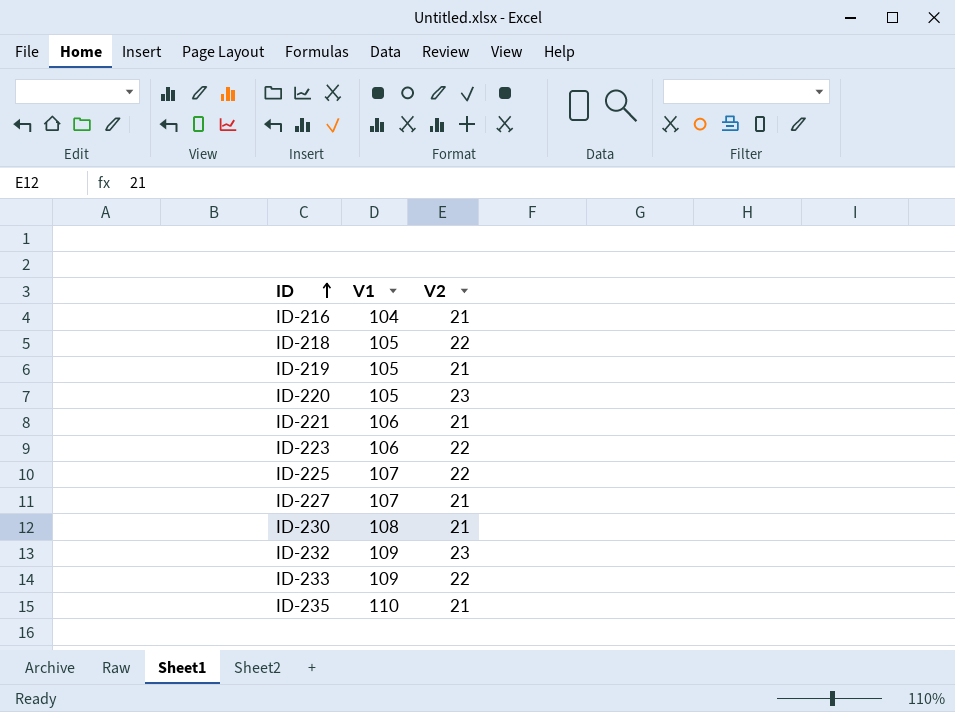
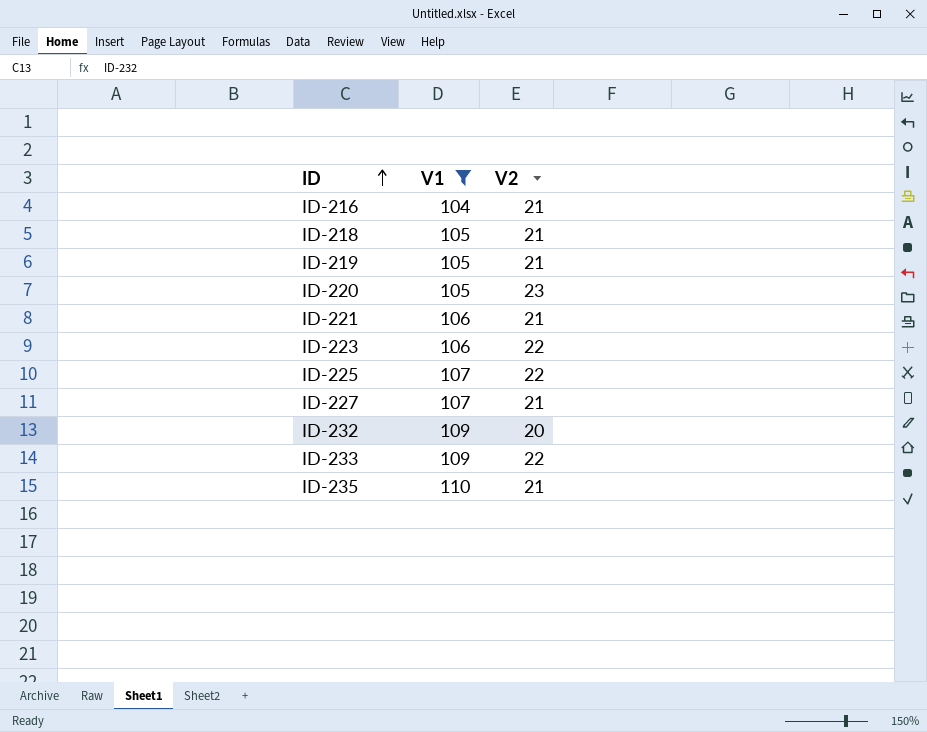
filter: none -> V1 != 108
ID-218 | V2: 22 -> 21
ID-232 | V2: 23 -> 20

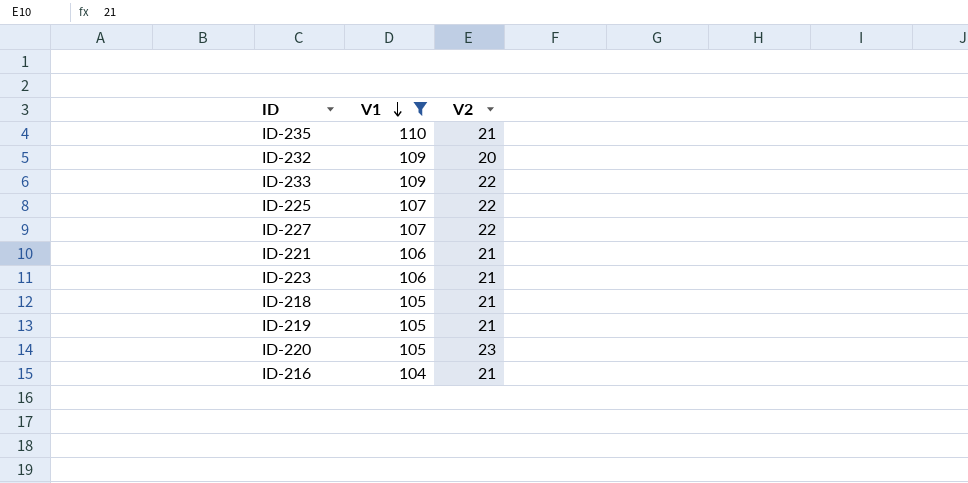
row order: ID ascending -> V1 descending
ID-227 | V2: 21 -> 22
ID-223 | V2: 22 -> 21

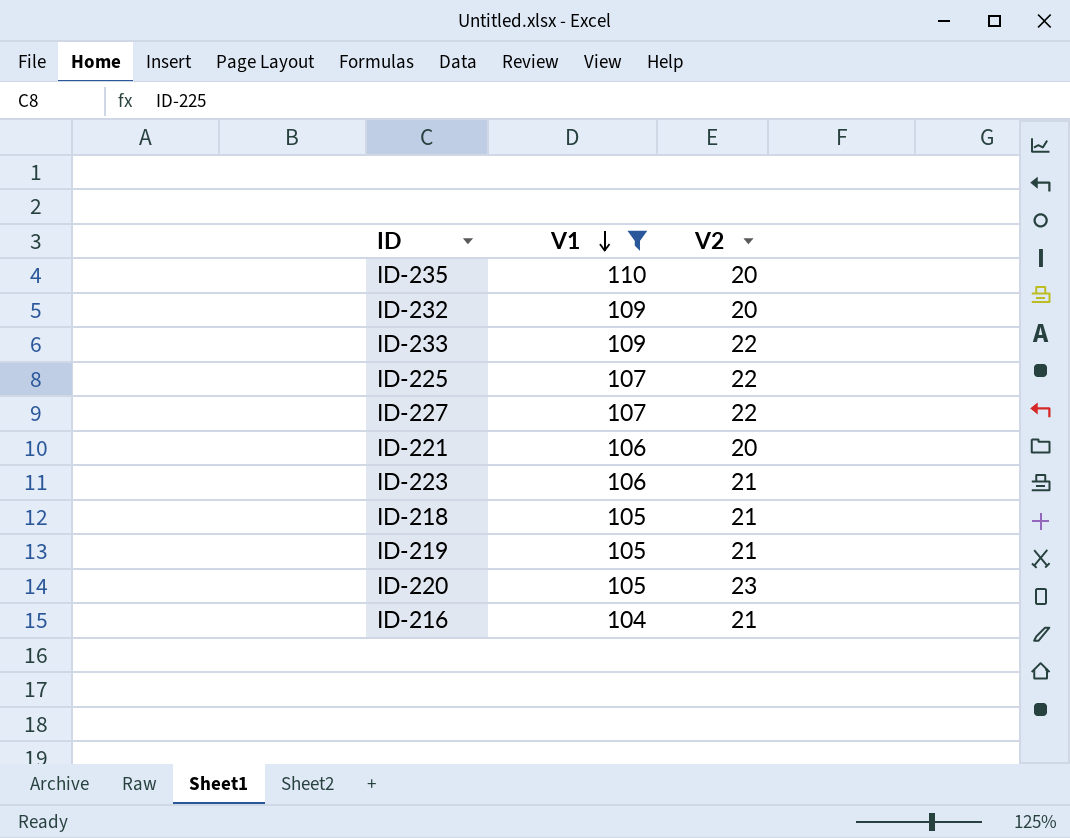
ID-235 | V2: 21 -> 20
ID-221 | V2: 21 -> 20

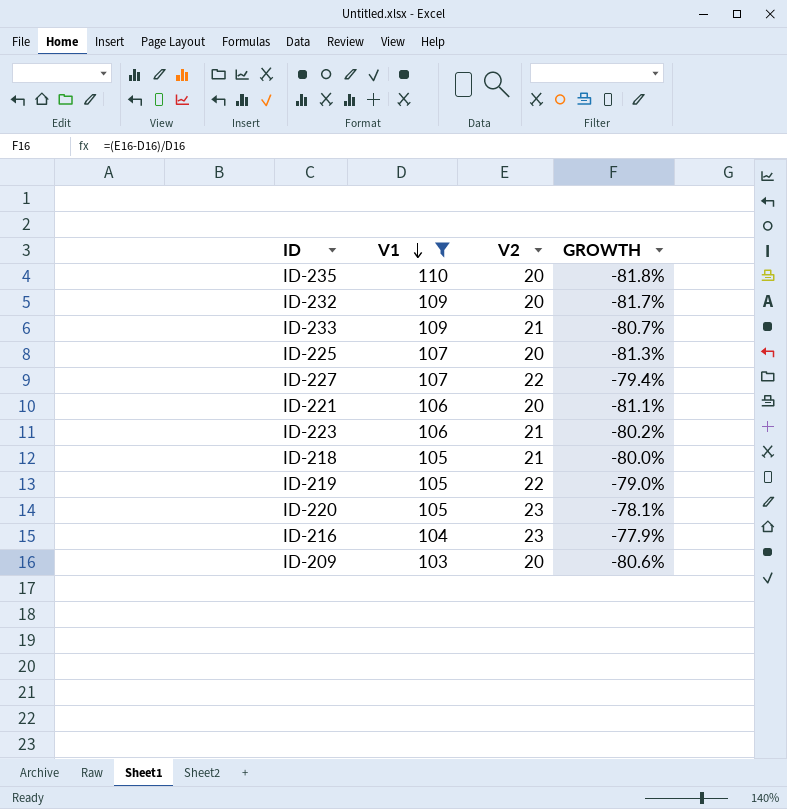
column GROWTH | formula: none -> ([V2] - [V1]) / [V1]
ID-233 | V2: 22 -> 21
ID-225 | V2: 22 -> 20
ID-219 | V2: 21 -> 22
ID-216 | V2: 21 -> 23
row ID-209: none -> 103 | 20 | -80.6%

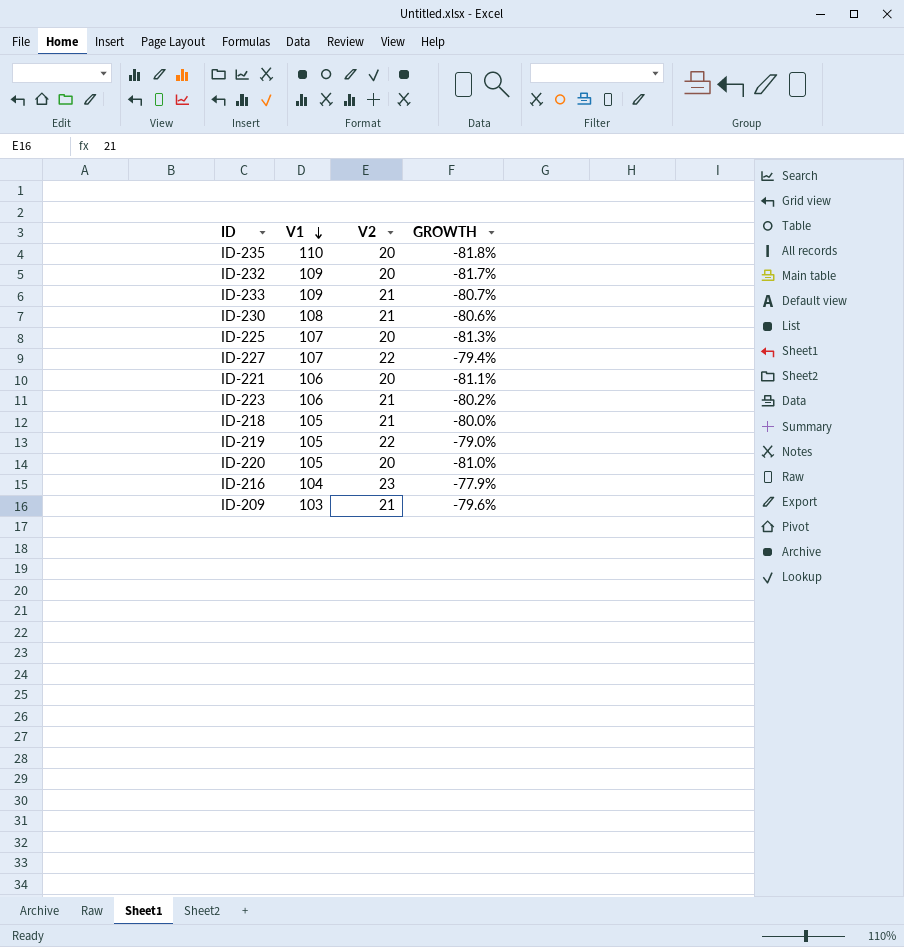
filter: V1 != 108 -> none
ID-220 | V2: 23 -> 20
ID-220 | GROWTH: -78.1% -> -81.0%
ID-209 | V2: 20 -> 21
ID-209 | GROWTH: -80.6% -> -79.6%

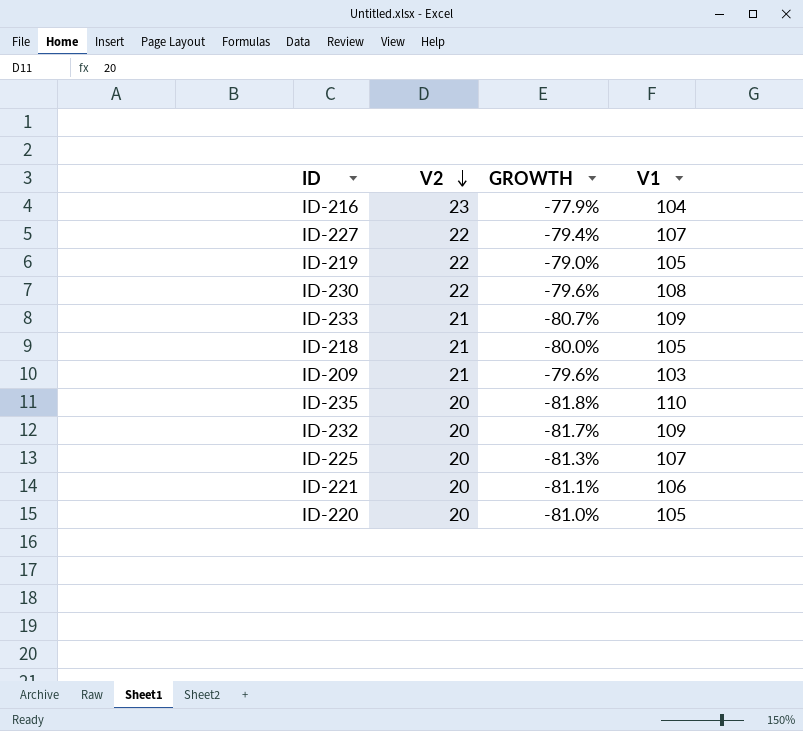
row order: V1 descending -> V2 descending
column V1 | position: 2 -> 4
row ID-223: 106 | 21 | -80.2% -> none
ID-230 | V2: 21 -> 22
ID-230 | GROWTH: -80.6% -> -79.6%

